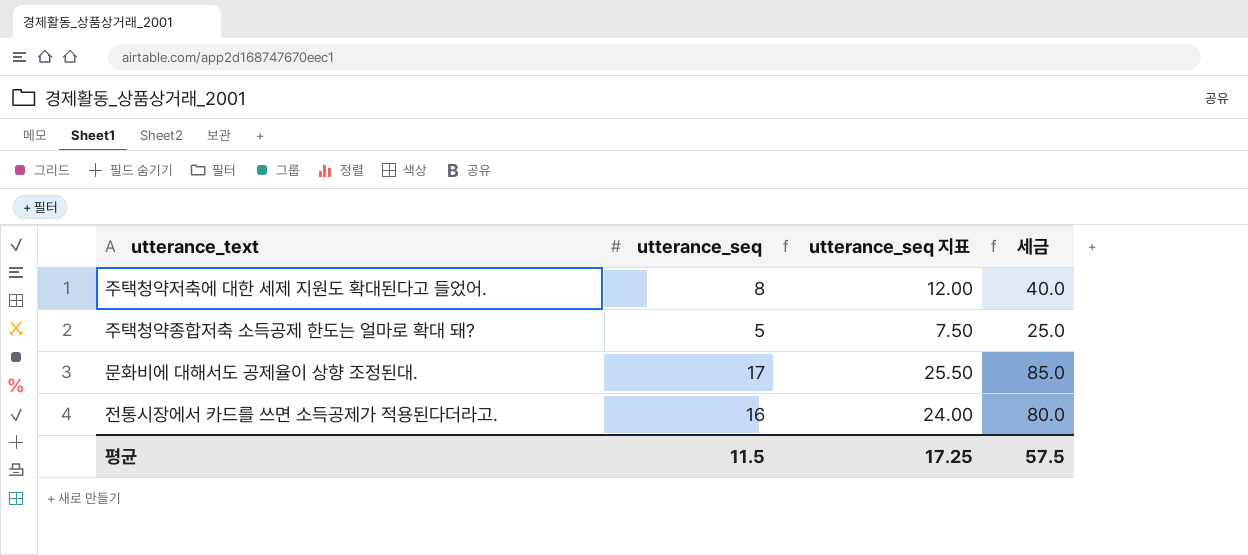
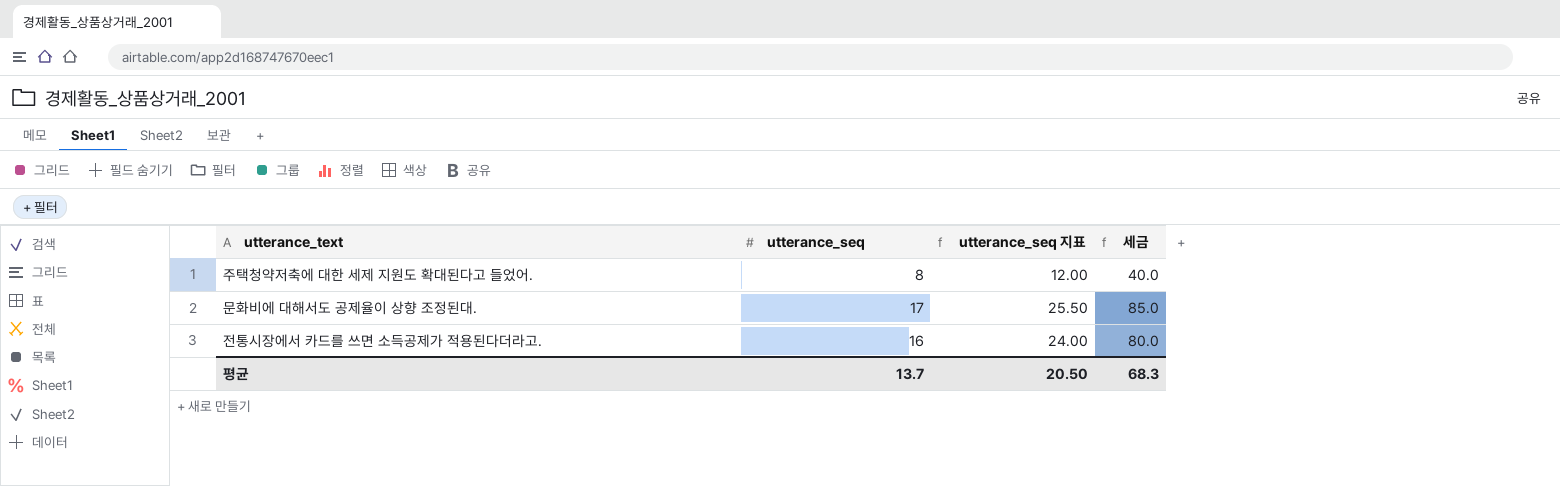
row 주택청약종합저축 소득공제 한도는 얼마로 확대 돼?: 5 | 7.50 | 25.0 -> none
평균 | utterance_seq: 11.5 -> 13.7
평균 | utterance_seq 지표: 17.25 -> 20.50
평균 | 세금: 57.5 -> 68.3

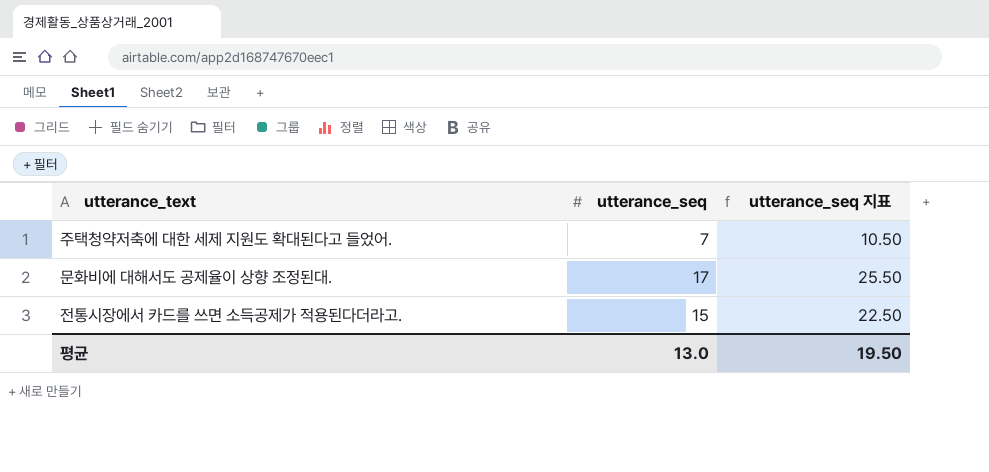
column 세금 | formula: [utterance_seq] * 5 -> none
주택청약저축에 대한 세제 지원도 확대된다고 들었어. | utterance_seq: 8 -> 7
주택청약저축에 대한 세제 지원도 확대된다고 들었어. | utterance_seq 지표: 12.00 -> 10.50
전통시장에서 카드를 쓰면 소득공제가 적용된다더라고. | utterance_seq: 16 -> 15
전통시장에서 카드를 쓰면 소득공제가 적용된다더라고. | utterance_seq 지표: 24.00 -> 22.50
평균 | utterance_seq: 13.7 -> 13.0
평균 | utterance_seq 지표: 20.50 -> 19.50

